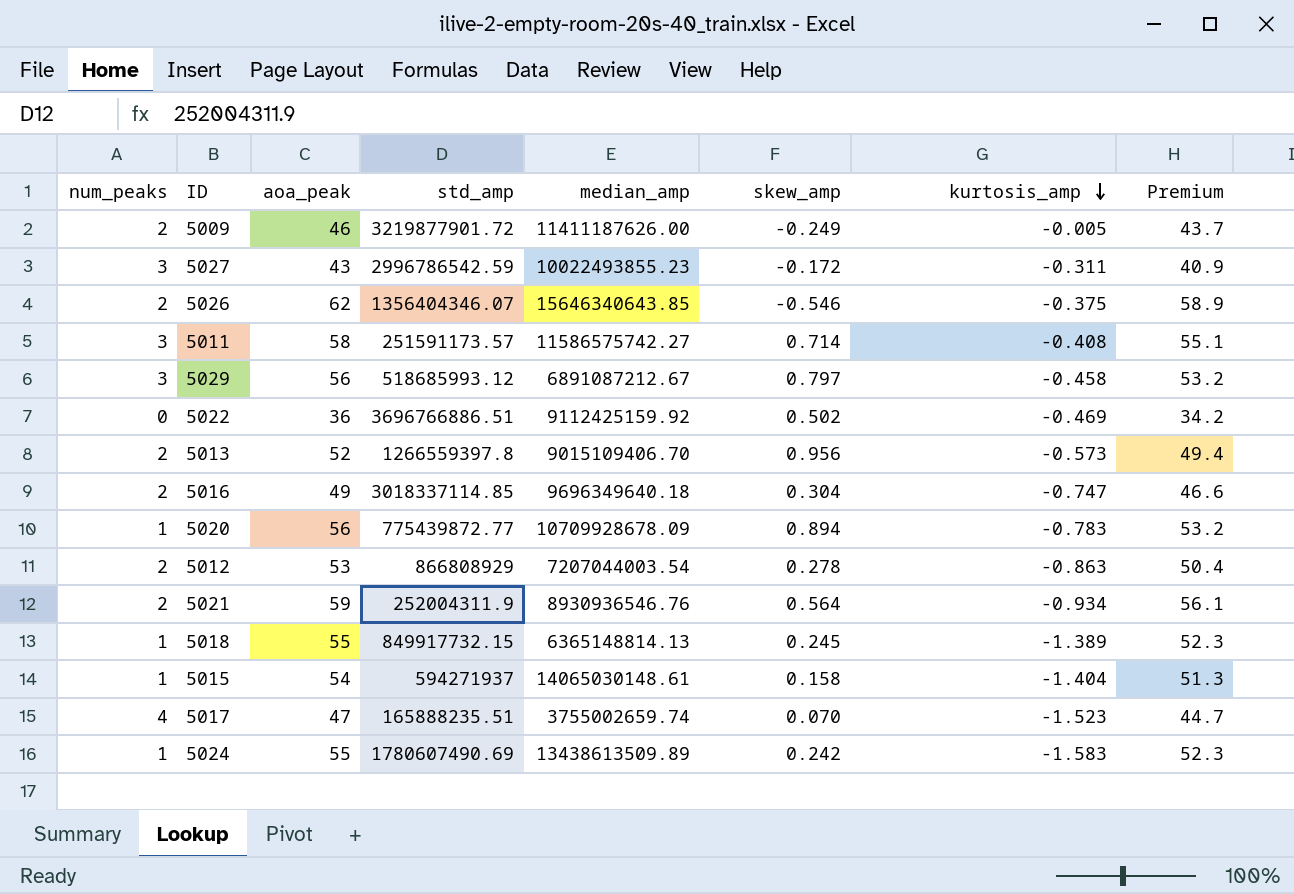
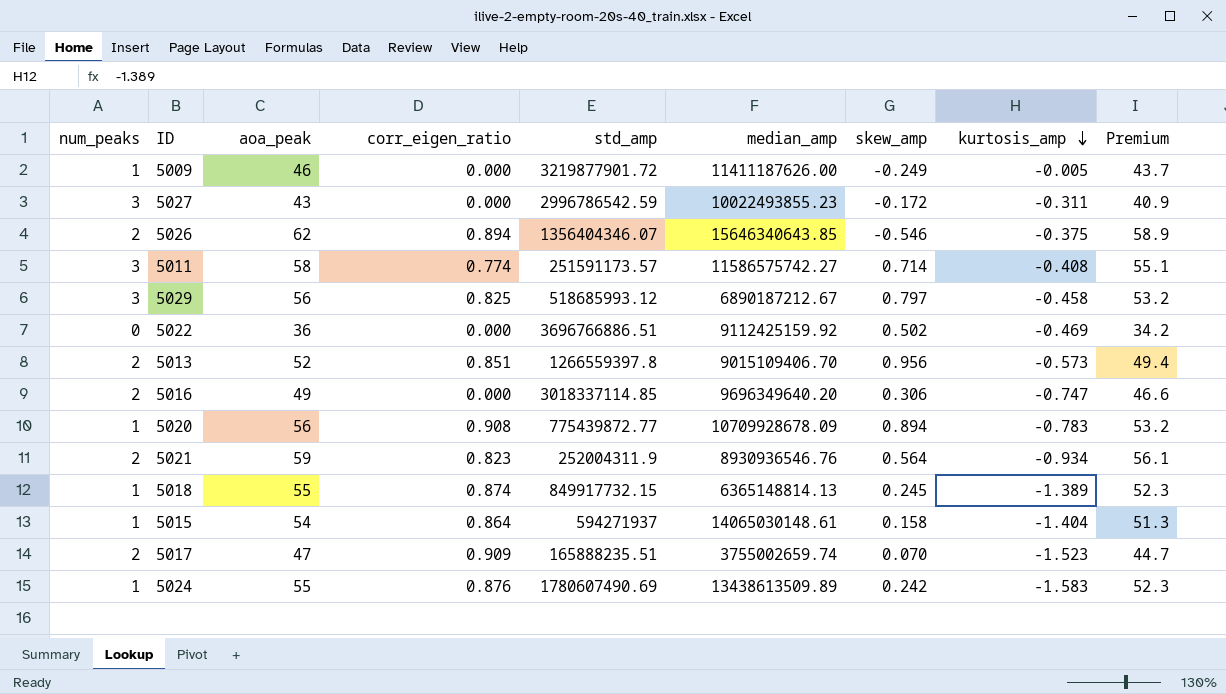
column corr_eigen_ratio | position: none -> 4
row 5012: 2 | 53 | 866808929 | 7207044003.54 | 0.278 | -0.863 | 50.4 -> none
5009 | num_peaks: 2 -> 1
5029 | median_amp: 6891087212.67 -> 6890187212.67
5016 | median_amp: 9696349640.18 -> 9696349640.20
5016 | skew_amp: 0.304 -> 0.306
5017 | num_peaks: 4 -> 2

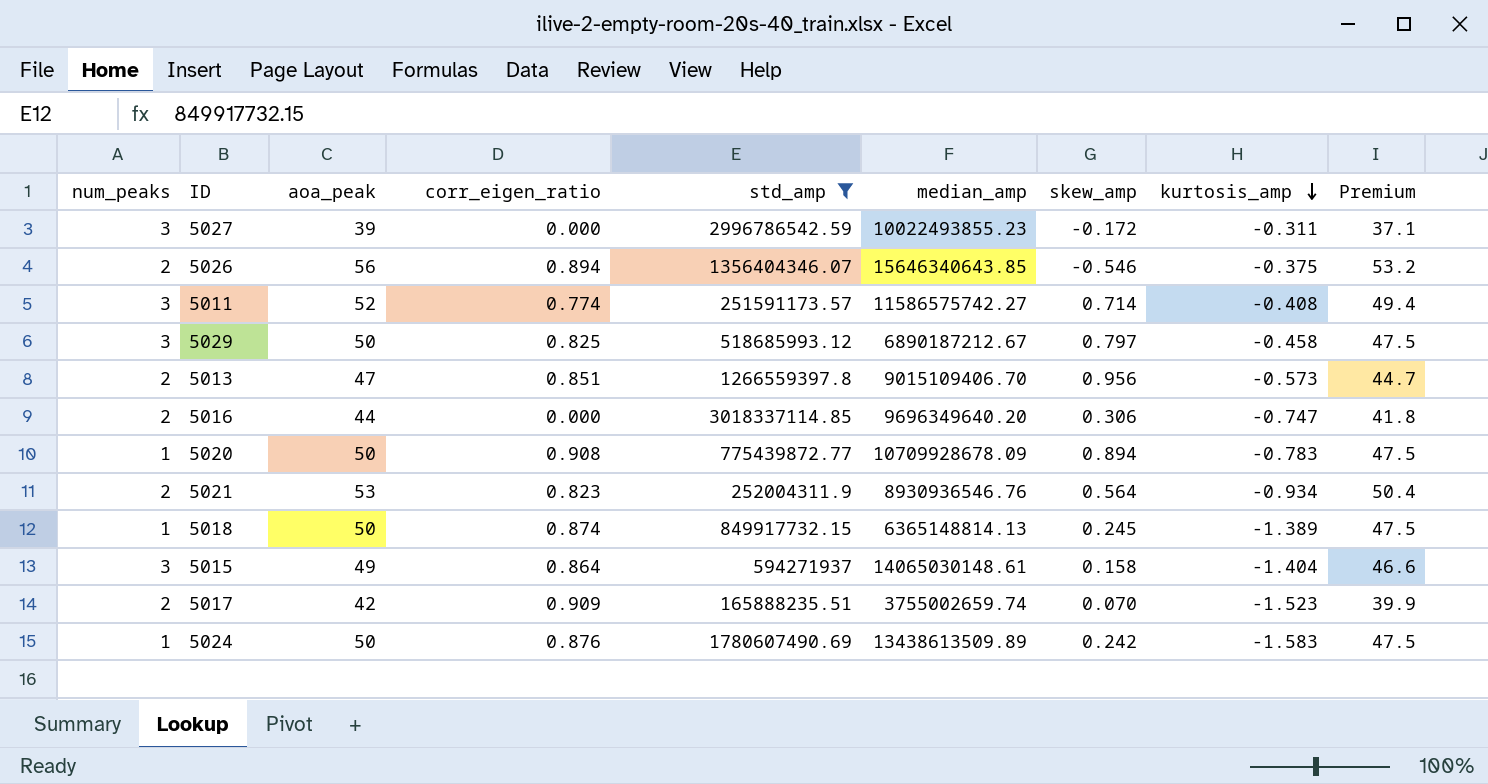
filter: none -> std_amp <= 3018337114.85
5027 | aoa_peak: 43 -> 39
5027 | Premium: 40.9 -> 37.1
5026 | aoa_peak: 62 -> 56
5026 | Premium: 58.9 -> 53.2
5011 | aoa_peak: 58 -> 52
5011 | Premium: 55.1 -> 49.4
5029 | aoa_peak: 56 -> 50
5029 | Premium: 53.2 -> 47.5
5013 | aoa_peak: 52 -> 47
5013 | Premium: 49.4 -> 44.7
5016 | aoa_peak: 49 -> 44
5016 | Premium: 46.6 -> 41.8
5020 | aoa_peak: 56 -> 50
5020 | Premium: 53.2 -> 47.5
5021 | aoa_peak: 59 -> 53
5021 | Premium: 56.1 -> 50.4
5018 | aoa_peak: 55 -> 50
5018 | Premium: 52.3 -> 47.5
5015 | num_peaks: 1 -> 3
5015 | aoa_peak: 54 -> 49
5015 | Premium: 51.3 -> 46.6
5017 | aoa_peak: 47 -> 42
5017 | Premium: 44.7 -> 39.9
5024 | aoa_peak: 55 -> 50
5024 | Premium: 52.3 -> 47.5

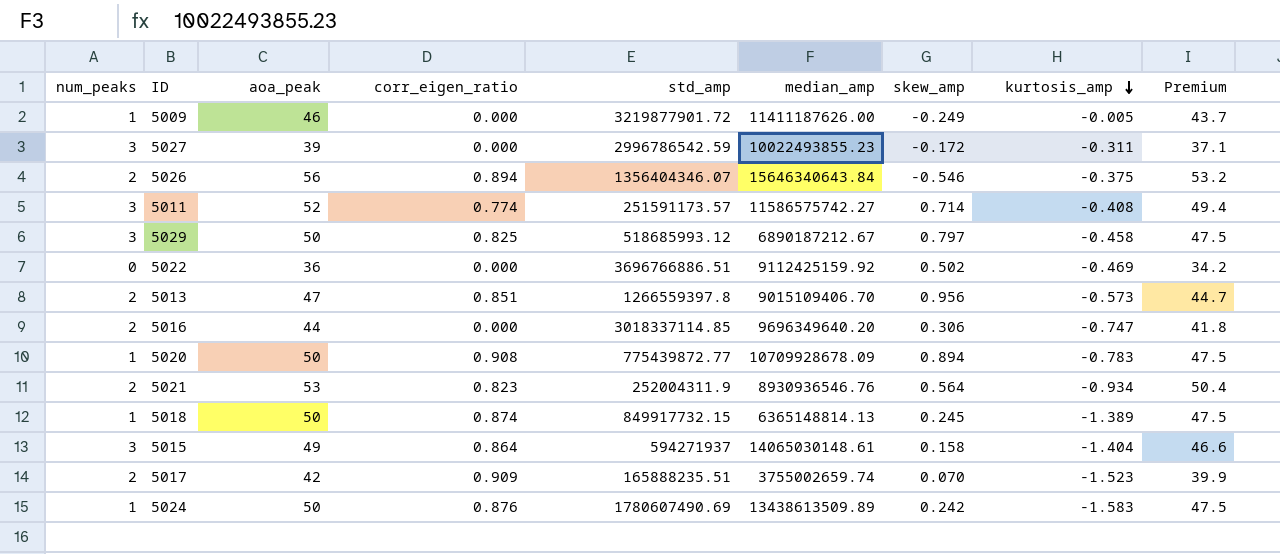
filter: std_amp <= 3018337114.85 -> none
5026 | median_amp: 15646340643.85 -> 15646340643.84

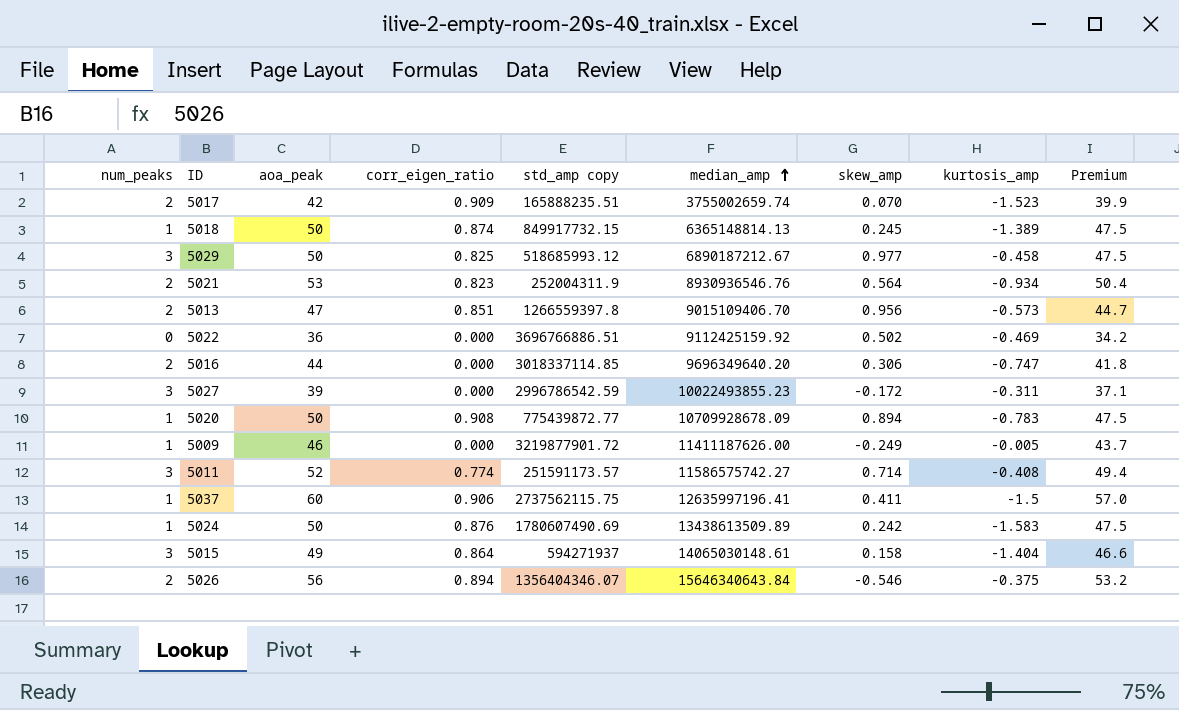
row order: kurtosis_amp descending -> median_amp ascending
column name: std_amp -> std_amp copy
5029 | skew_amp: 0.797 -> 0.977
row 5037: none -> 1 | 60 | 0.906 | 2737562115.75 | 12635997196.41 | 0.411 | -1.5 | 57.0

